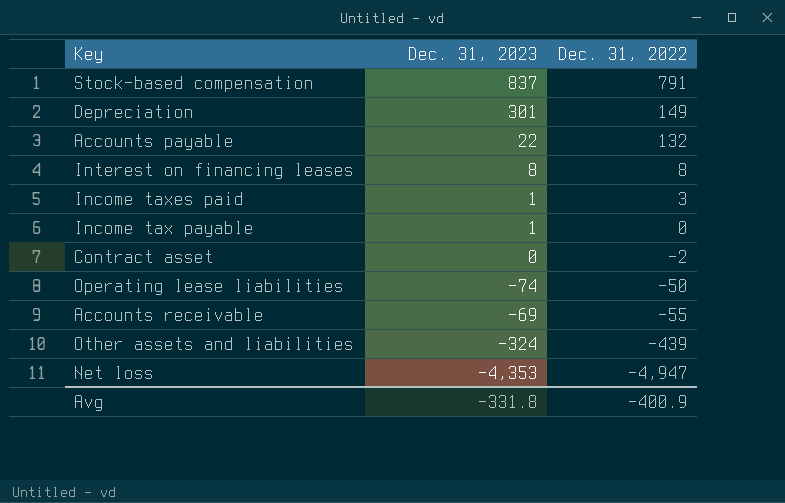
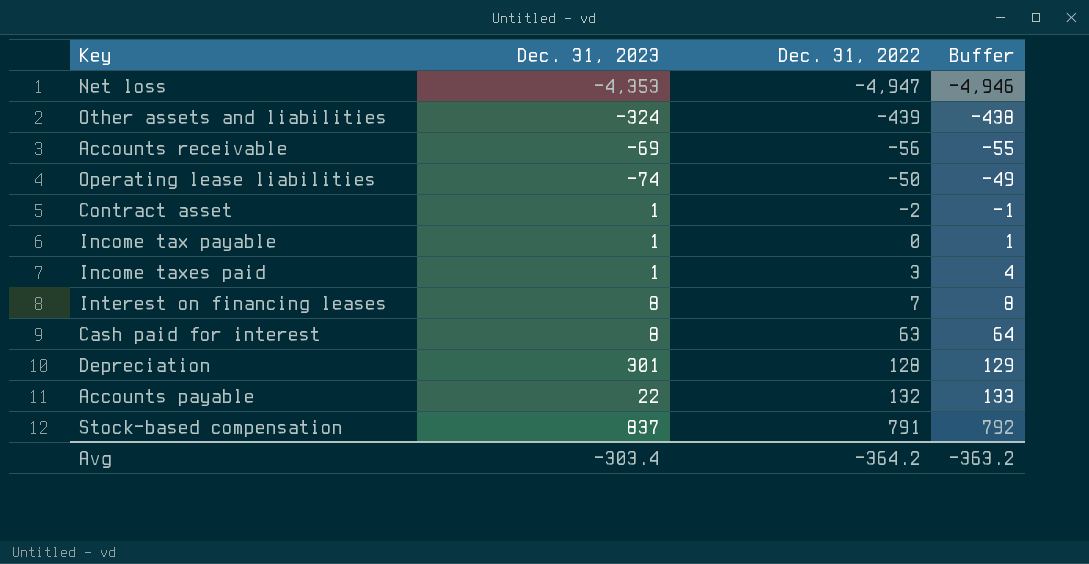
row order: Dec. 31, 2022 descending -> Dec. 31, 2022 ascending
column Buffer | formula: none -> [Dec. 31, 2022] + 1
Accounts receivable | Dec. 31, 2022: -55 -> -56
Contract asset | Dec. 31, 2023: 0 -> 1
Interest on financing leases | Dec. 31, 2022: 8 -> 7
row Cash paid for interest: none -> 8 | 63 | 64
Depreciation | Dec. 31, 2022: 149 -> 128
Avg | Dec. 31, 2023: -331.8 -> -303.4
Avg | Dec. 31, 2022: -400.9 -> -364.2

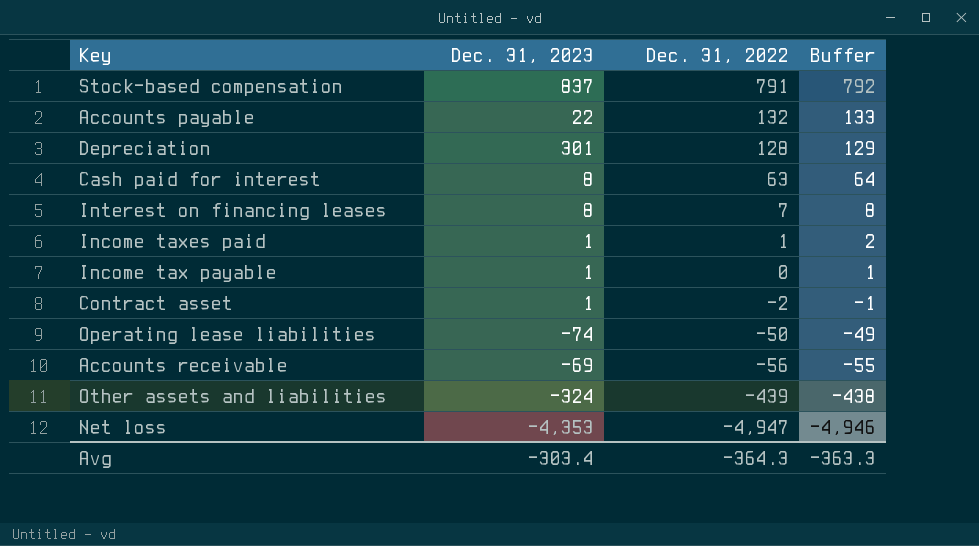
row order: Dec. 31, 2022 ascending -> Dec. 31, 2022 descending
Income taxes paid | Dec. 31, 2022: 3 -> 1
Income taxes paid | Buffer: 4 -> 2
Avg | Dec. 31, 2022: -364.2 -> -364.3
Avg | Buffer: -363.2 -> -363.3

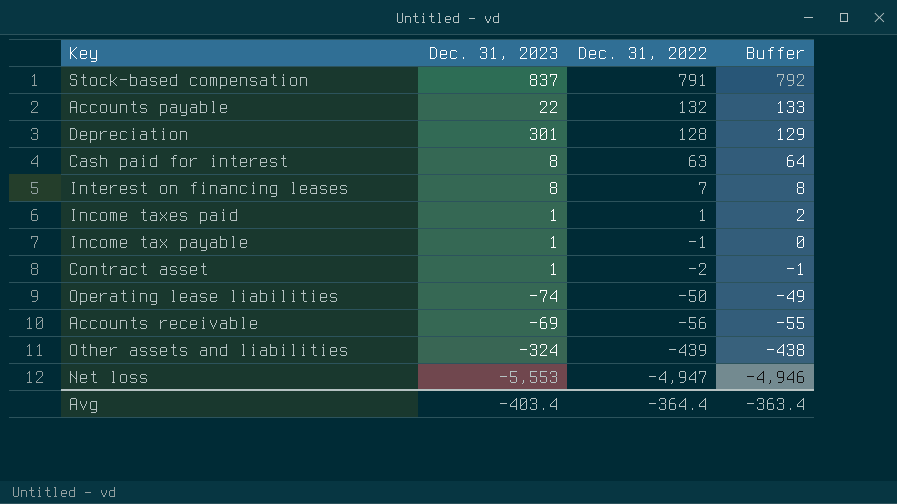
Income tax payable | Dec. 31, 2022: 0 -> -1
Income tax payable | Buffer: 1 -> 0
Net loss | Dec. 31, 2023: -4,353 -> -5,553
Avg | Dec. 31, 2023: -303.4 -> -403.4
Avg | Dec. 31, 2022: -364.3 -> -364.4
Avg | Buffer: -363.3 -> -363.4

